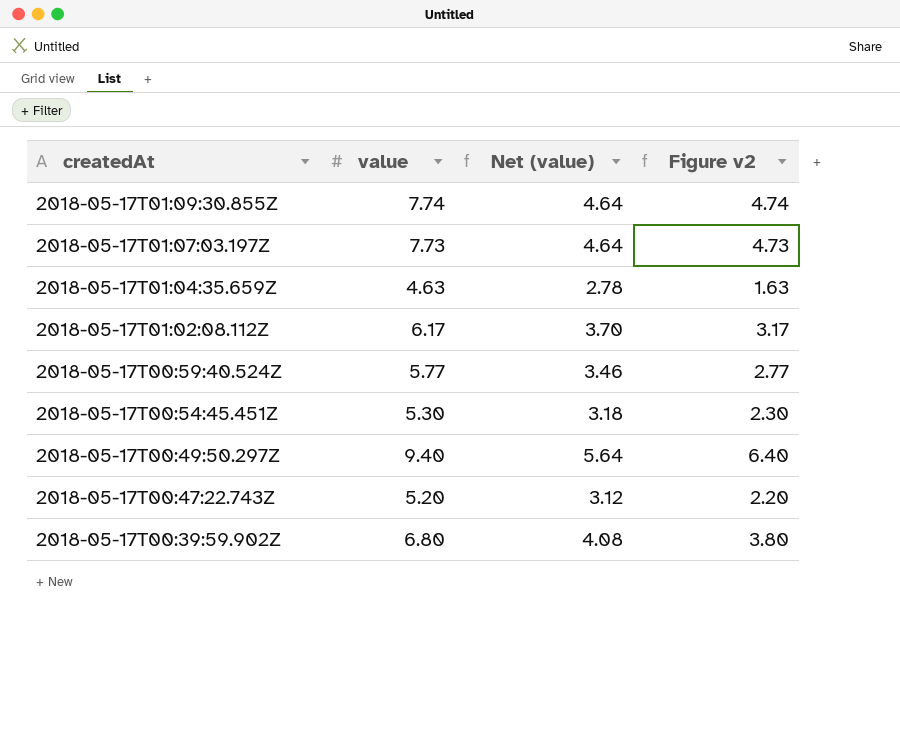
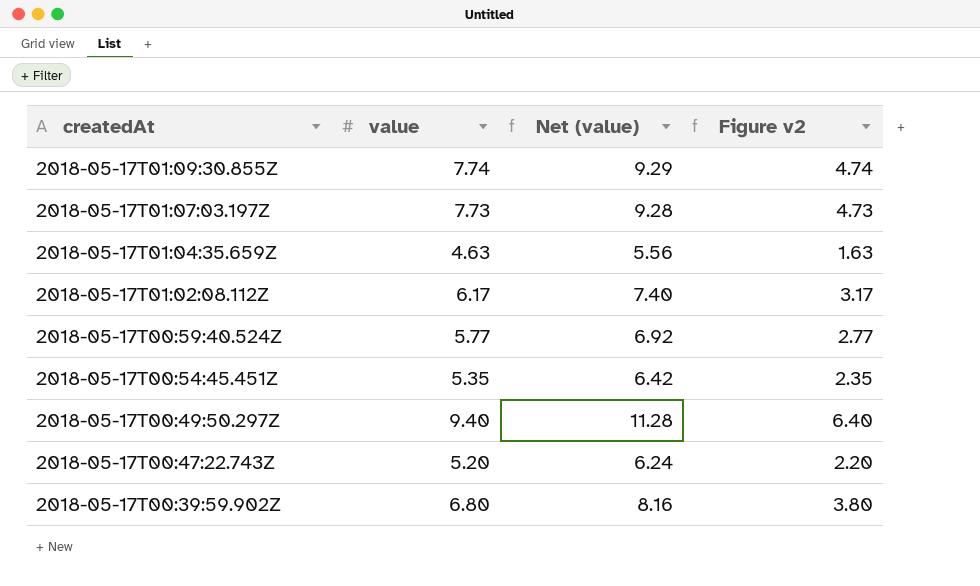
column Net (value) | formula: [value] * 0.6 -> [value] * 1.2
2018-05-17T00:54:45.451Z | value: 5.30 -> 5.35
2018-05-17T00:54:45.451Z | Figure v2: 2.30 -> 2.35

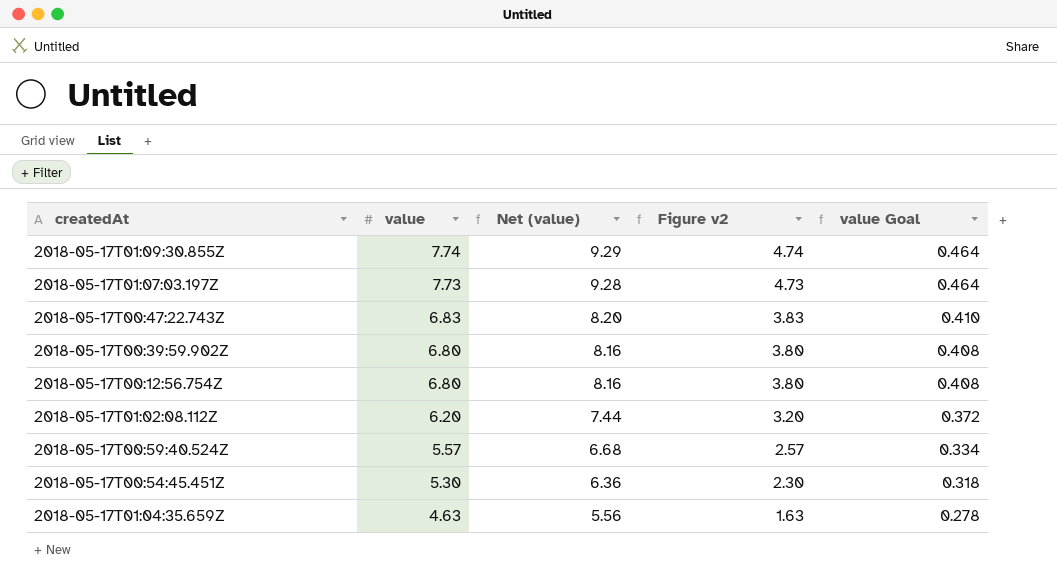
row order: createdAt descending -> value descending
column value Goal | formula: none -> [value] * 0.06
row 2018-05-17T00:49:50.297Z: 9.40 | 11.28 | 6.40 -> none
2018-05-17T00:47:22.743Z | value: 5.20 -> 6.83
2018-05-17T00:47:22.743Z | Net (value): 6.24 -> 8.20
2018-05-17T00:47:22.743Z | Figure v2: 2.20 -> 3.83
row 2018-05-17T00:12:56.754Z: none -> 6.80 | 8.16 | 3.80 | 0.408
2018-05-17T01:02:08.112Z | value: 6.17 -> 6.20
2018-05-17T01:02:08.112Z | Net (value): 7.40 -> 7.44
2018-05-17T01:02:08.112Z | Figure v2: 3.17 -> 3.20
2018-05-17T00:59:40.524Z | value: 5.77 -> 5.57
2018-05-17T00:59:40.524Z | Net (value): 6.92 -> 6.68
2018-05-17T00:59:40.524Z | Figure v2: 2.77 -> 2.57
2018-05-17T00:54:45.451Z | value: 5.35 -> 5.30
2018-05-17T00:54:45.451Z | Net (value): 6.42 -> 6.36
2018-05-17T00:54:45.451Z | Figure v2: 2.35 -> 2.30

